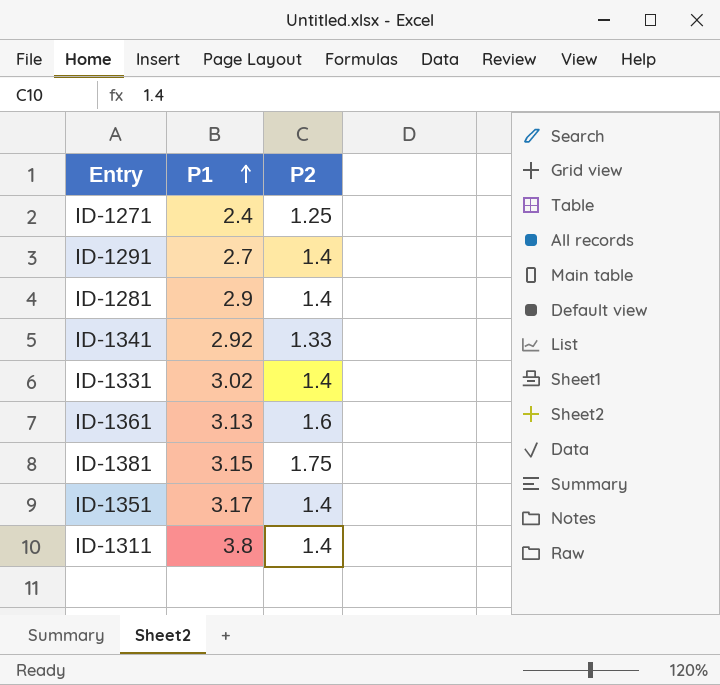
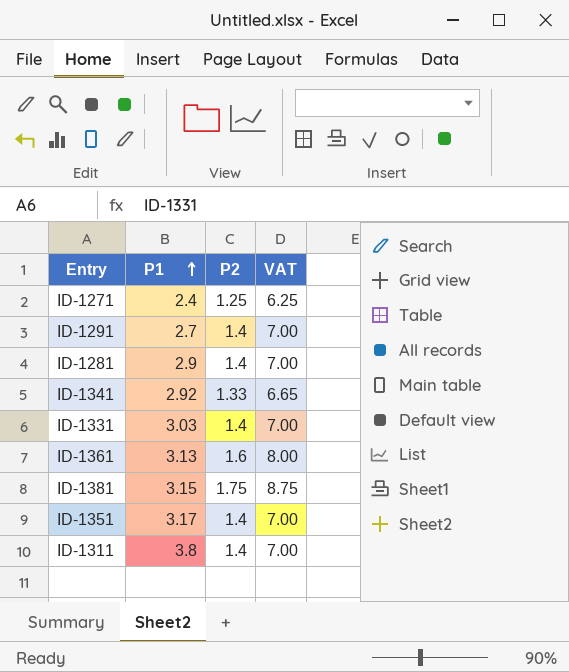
column VAT | formula: none -> [P2] * 5
ID-1331 | P1: 3.02 -> 3.03

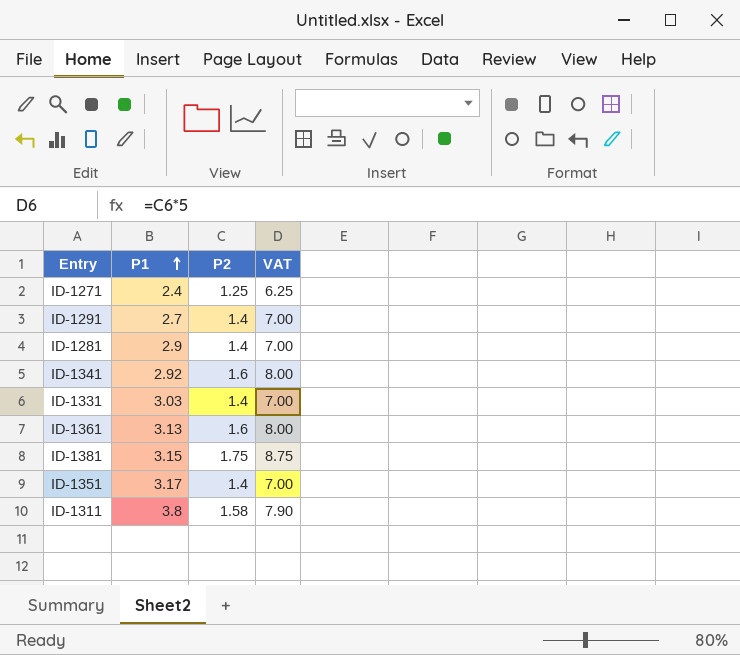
ID-1341 | P2: 1.33 -> 1.6
ID-1341 | VAT: 6.65 -> 8.00
ID-1311 | P2: 1.4 -> 1.58
ID-1311 | VAT: 7.00 -> 7.90

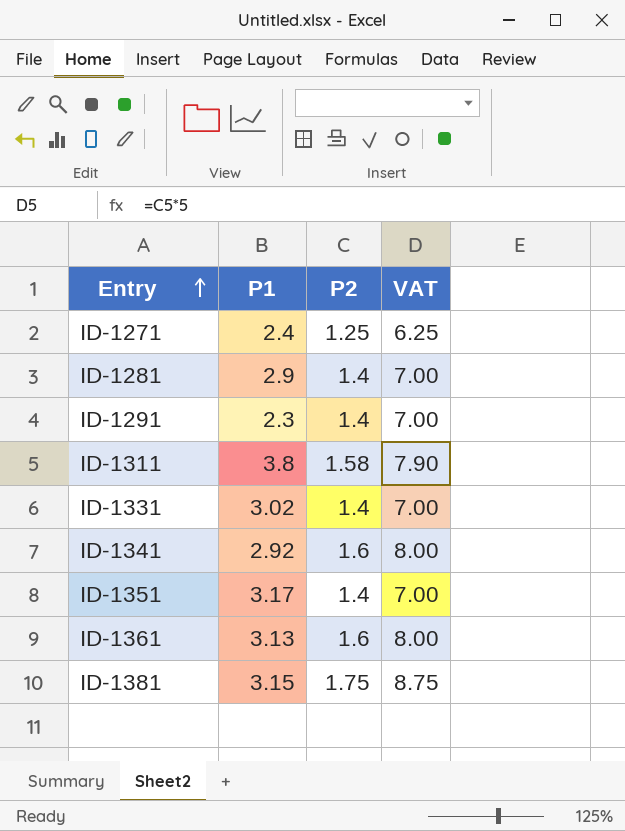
row order: P1 ascending -> Entry ascending
ID-1291 | P1: 2.7 -> 2.3
ID-1331 | P1: 3.03 -> 3.02

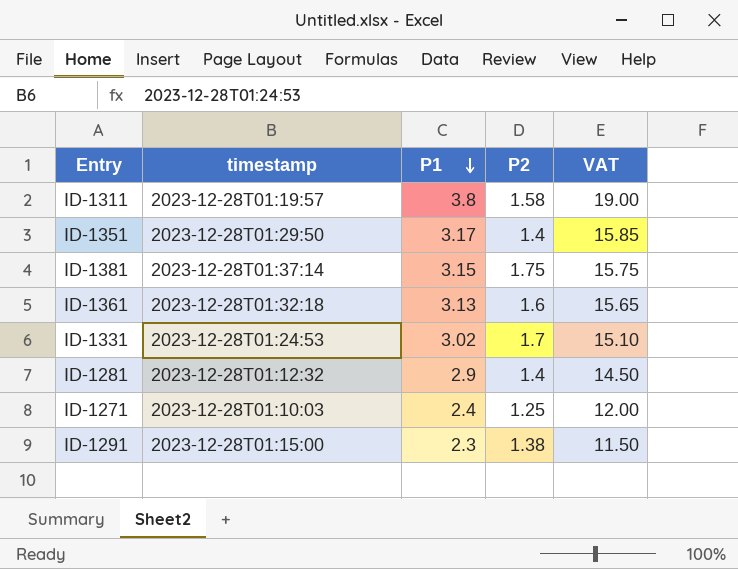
row order: Entry ascending -> P1 descending
column timestamp | position: none -> 2
column VAT | formula: [P2] * 5 -> [P1] * 5
row ID-1341: 2.92 | 1.6 | 8.00 -> none
ID-1331 | P2: 1.4 -> 1.7
ID-1291 | P2: 1.4 -> 1.38

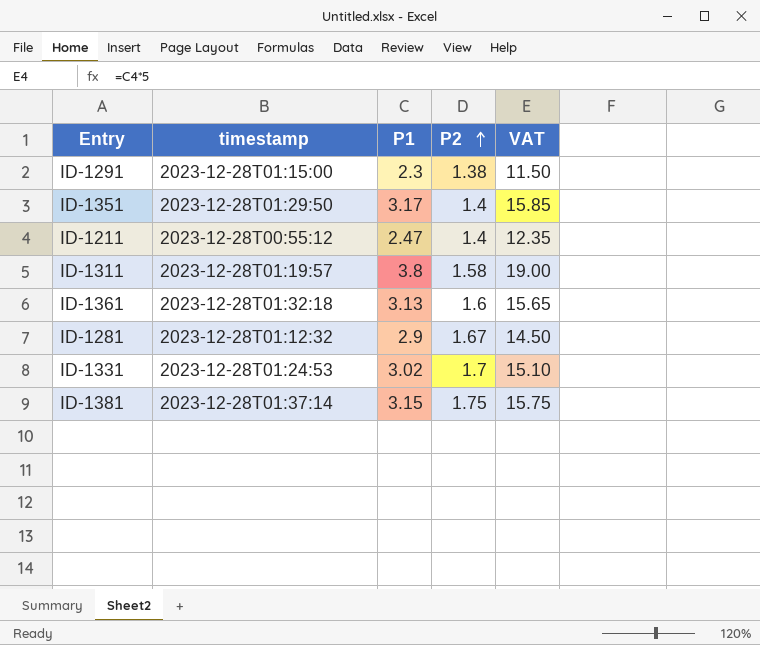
row order: P1 descending -> P2 ascending
row ID-1271: 2023-12-28T01:10:03 | 2.4 | 1.25 | 12.00 -> none
row ID-1211: none -> 2023-12-28T00:55:12 | 2.47 | 1.4 | 12.35
ID-1281 | P2: 1.4 -> 1.67

